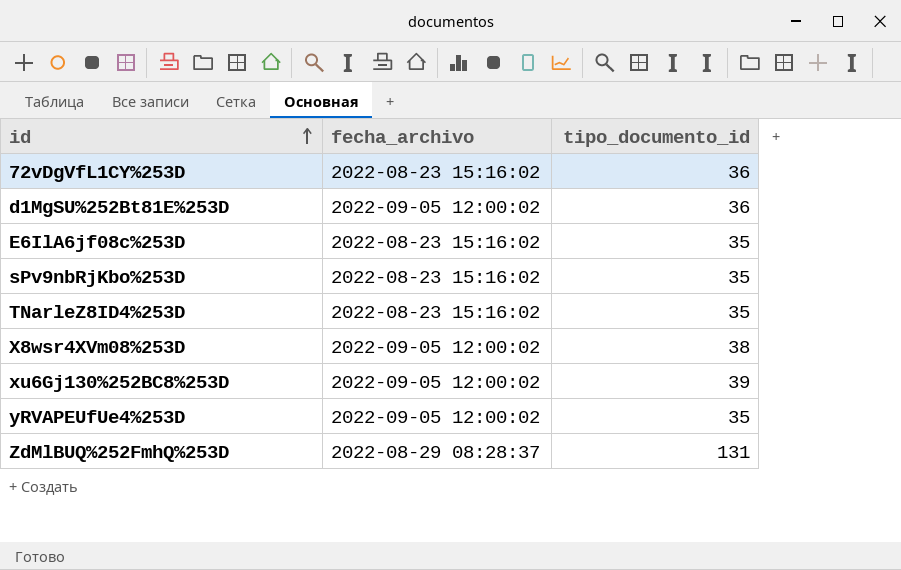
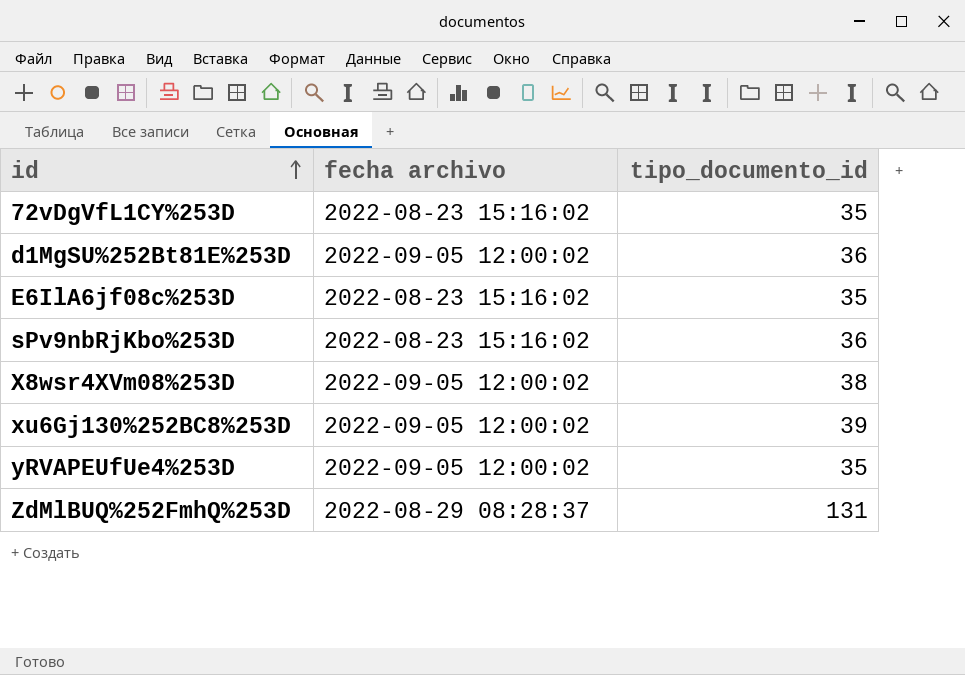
column name: fecha_archivo -> fecha archivo
row TNarleZ8ID4%253D: 2022-08-23 15:16:02 | 35 -> none
72vDgVfL1CY%253D | tipo_documento_id: 36 -> 35
sPv9nbRjKbo%253D | tipo_documento_id: 35 -> 36

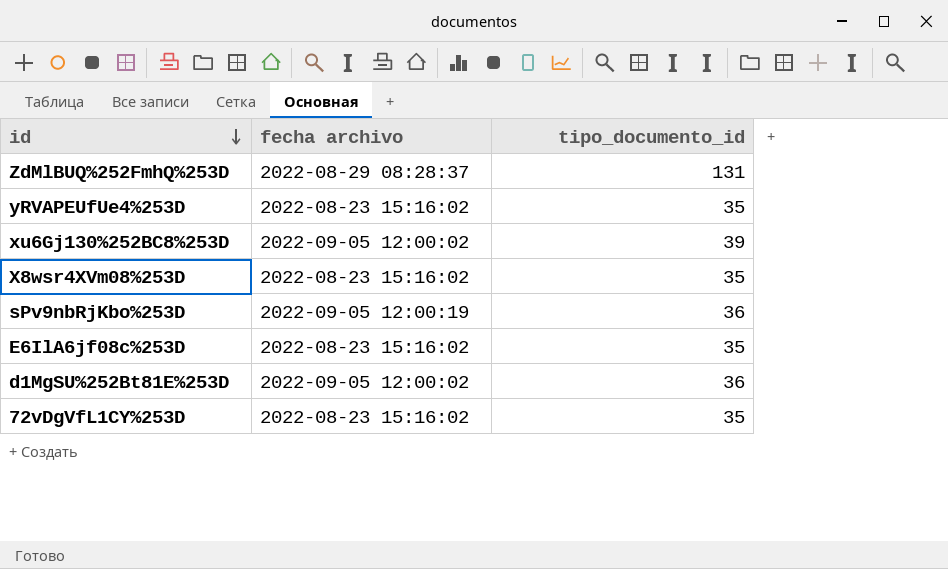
row order: id ascending -> id descending
yRVAPEUfUe4%253D | fecha archivo: 2022-09-05 12:00:02 -> 2022-08-23 15:16:02
X8wsr4XVm08%253D | fecha archivo: 2022-09-05 12:00:02 -> 2022-08-23 15:16:02
X8wsr4XVm08%253D | tipo_documento_id: 38 -> 35
sPv9nbRjKbo%253D | fecha archivo: 2022-08-23 15:16:02 -> 2022-09-05 12:00:19

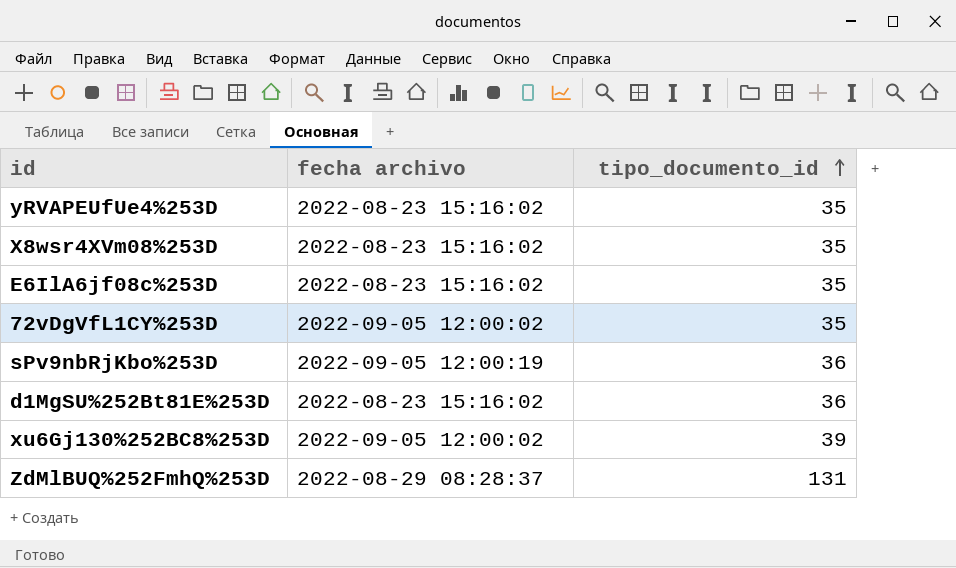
row order: id descending -> tipo_documento_id ascending
72vDgVfL1CY%253D | fecha archivo: 2022-08-23 15:16:02 -> 2022-09-05 12:00:02
d1MgSU%252Bt81E%253D | fecha archivo: 2022-09-05 12:00:02 -> 2022-08-23 15:16:02

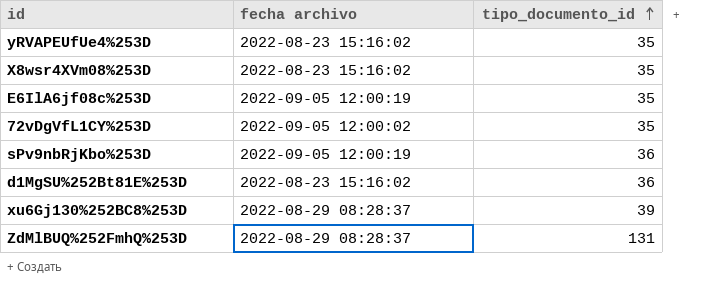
E6IlA6jf08c%253D | fecha archivo: 2022-08-23 15:16:02 -> 2022-09-05 12:00:19
xu6Gj130%252BC8%253D | fecha archivo: 2022-09-05 12:00:02 -> 2022-08-29 08:28:37

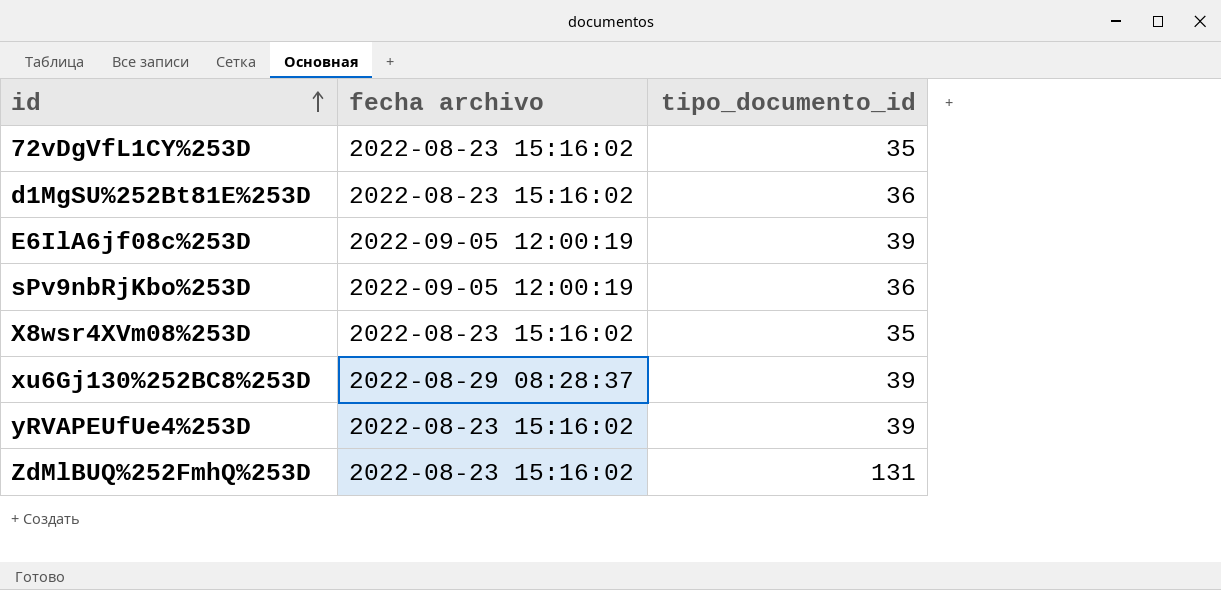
row order: tipo_documento_id ascending -> id ascending
72vDgVfL1CY%253D | fecha archivo: 2022-09-05 12:00:02 -> 2022-08-23 15:16:02
E6IlA6jf08c%253D | tipo_documento_id: 35 -> 39
yRVAPEUfUe4%253D | tipo_documento_id: 35 -> 39
ZdMlBUQ%252FmhQ%253D | fecha archivo: 2022-08-29 08:28:37 -> 2022-08-23 15:16:02

